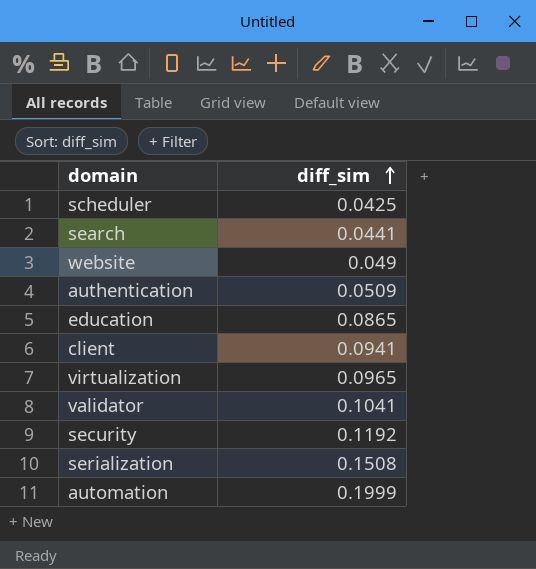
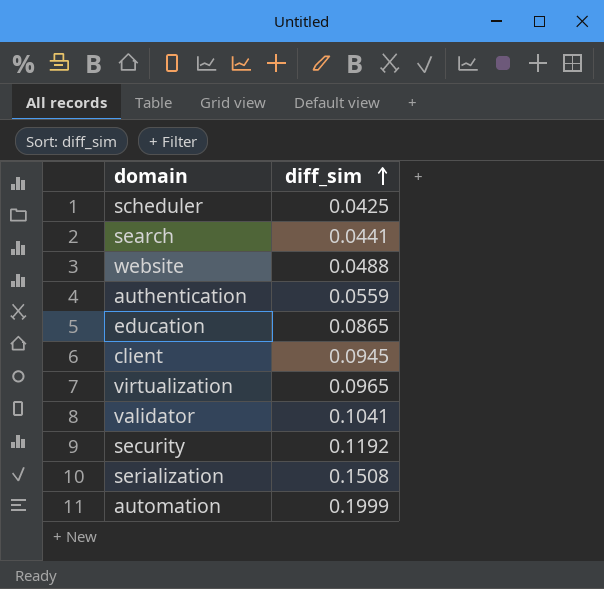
website | diff_sim: 0.049 -> 0.0488
authentication | diff_sim: 0.0509 -> 0.0559
client | diff_sim: 0.0941 -> 0.0945

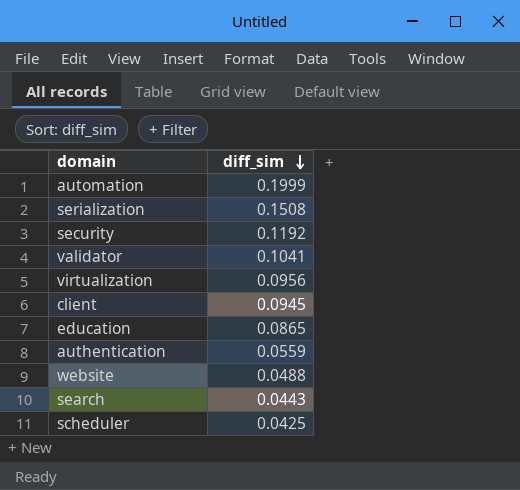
row order: diff_sim ascending -> diff_sim descending
virtualization | diff_sim: 0.0965 -> 0.0956
search | diff_sim: 0.0441 -> 0.0443

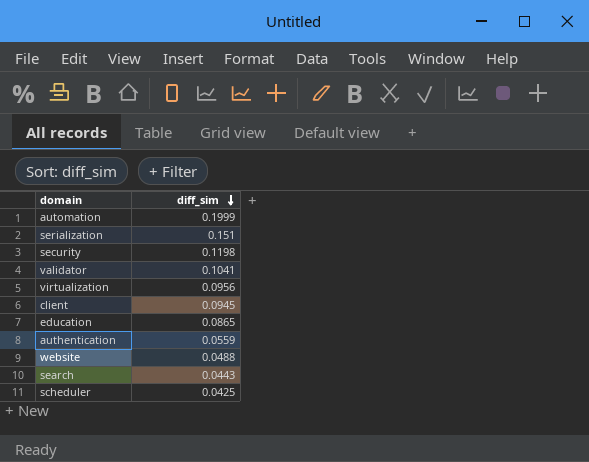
serialization | diff_sim: 0.1508 -> 0.151
security | diff_sim: 0.1192 -> 0.1198

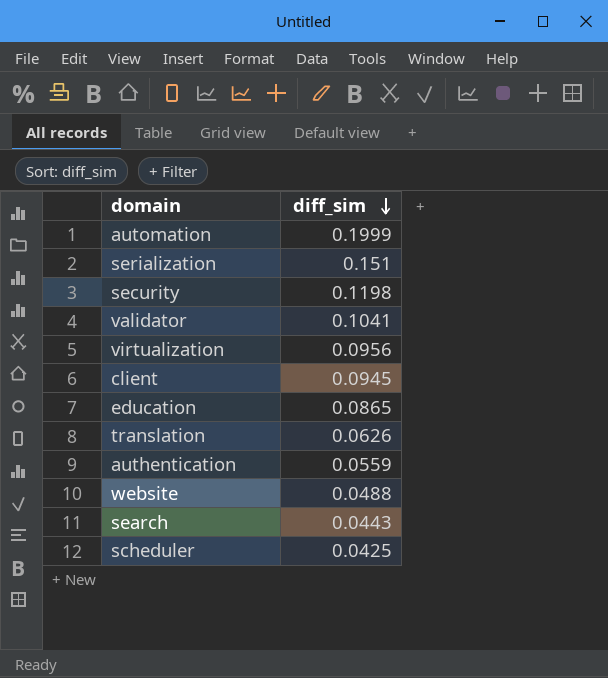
row translation: none -> 0.0626

